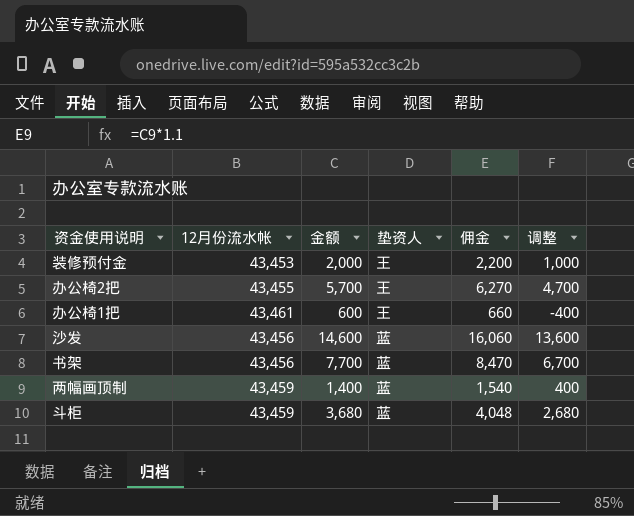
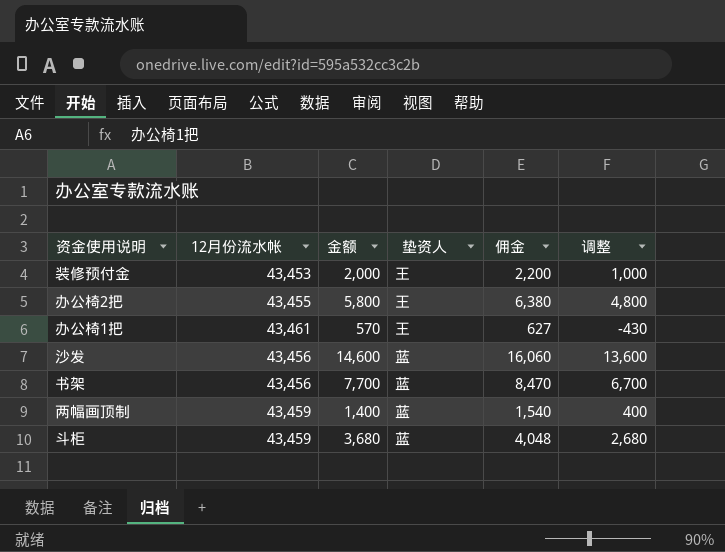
办公椅2把 | 金额: 5,700 -> 5,800
办公椅2把 | 佣金: 6,270 -> 6,380
办公椅2把 | 调整: 4,700 -> 4,800
办公椅1把 | 金额: 600 -> 570
办公椅1把 | 佣金: 660 -> 627
办公椅1把 | 调整: -400 -> -430

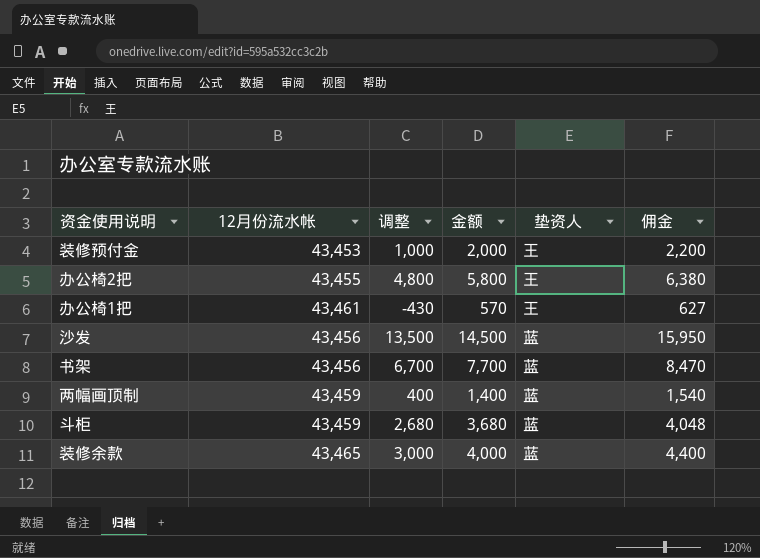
column 调整 | position: 6 -> 3
沙发 | 调整: 13,600 -> 13,500
沙发 | 金额: 14,600 -> 14,500
沙发 | 佣金: 16,060 -> 15,950
row 装修余款: none -> 43,465 | 3,000 | 4,000 | 蓝 | 4,400

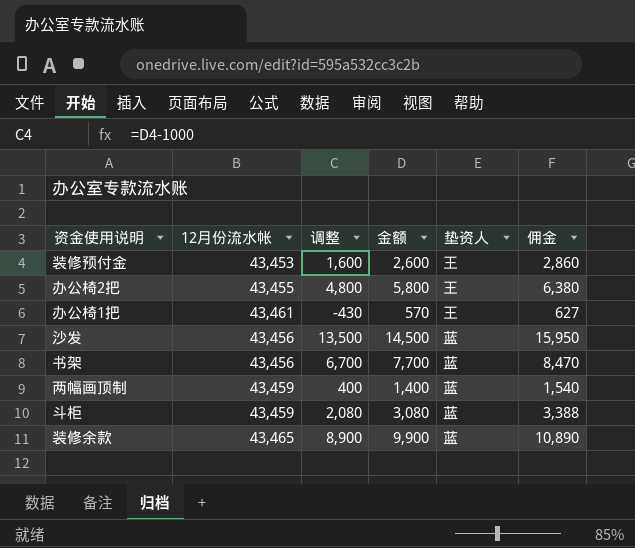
装修预付金 | 调整: 1,000 -> 1,600
装修预付金 | 金额: 2,000 -> 2,600
装修预付金 | 佣金: 2,200 -> 2,860
斗柜 | 调整: 2,680 -> 2,080
斗柜 | 金额: 3,680 -> 3,080
斗柜 | 佣金: 4,048 -> 3,388
装修余款 | 调整: 3,000 -> 8,900
装修余款 | 金额: 4,000 -> 9,900
装修余款 | 佣金: 4,400 -> 10,890

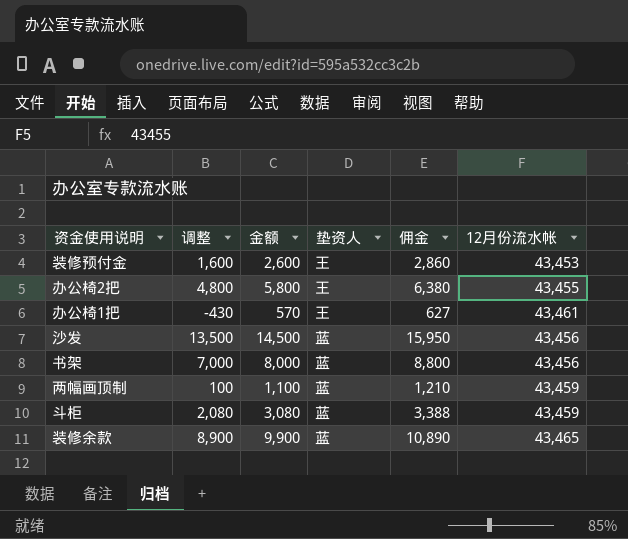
column 12月份流水帐 | position: 2 -> 6
书架 | 调整: 6,700 -> 7,000
书架 | 金额: 7,700 -> 8,000
书架 | 佣金: 8,470 -> 8,800
两幅画顶制 | 调整: 400 -> 100
两幅画顶制 | 金额: 1,400 -> 1,100
两幅画顶制 | 佣金: 1,540 -> 1,210

